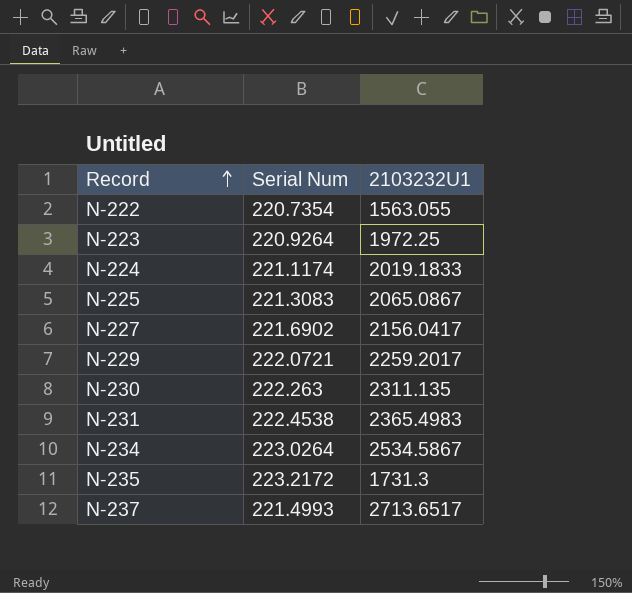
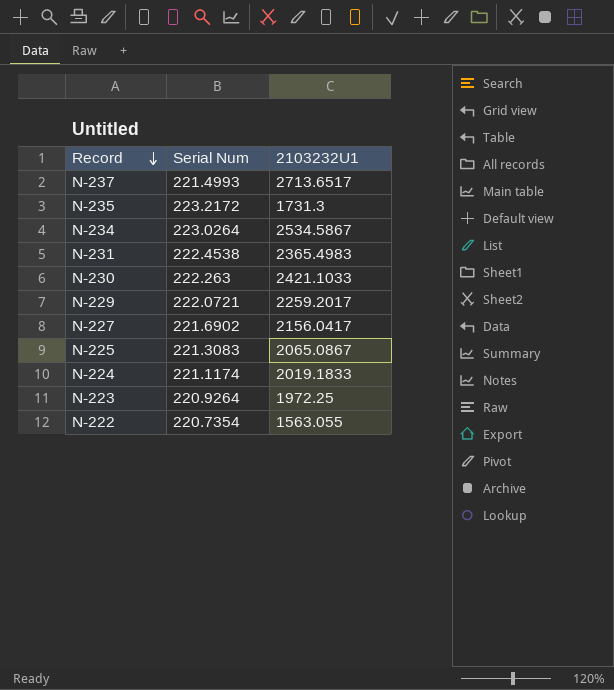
row order: Record ascending -> Record descending
N-230 | 2103232U1: 2311.135 -> 2421.1033

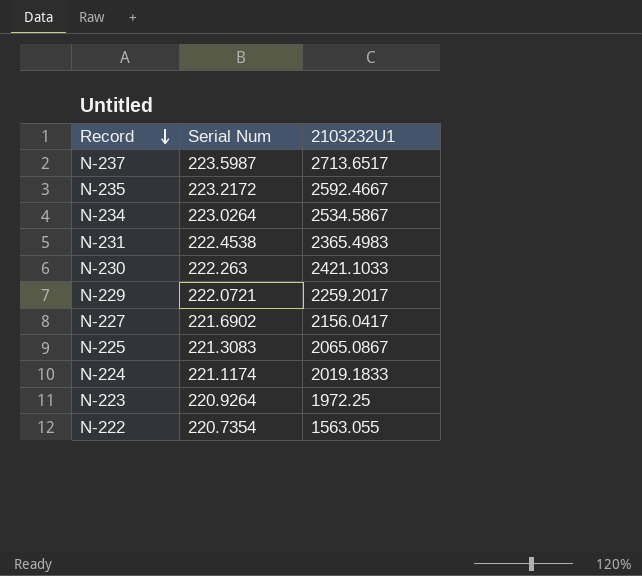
N-237 | Serial Num: 221.4993 -> 223.5987
N-235 | 2103232U1: 1731.3 -> 2592.4667

